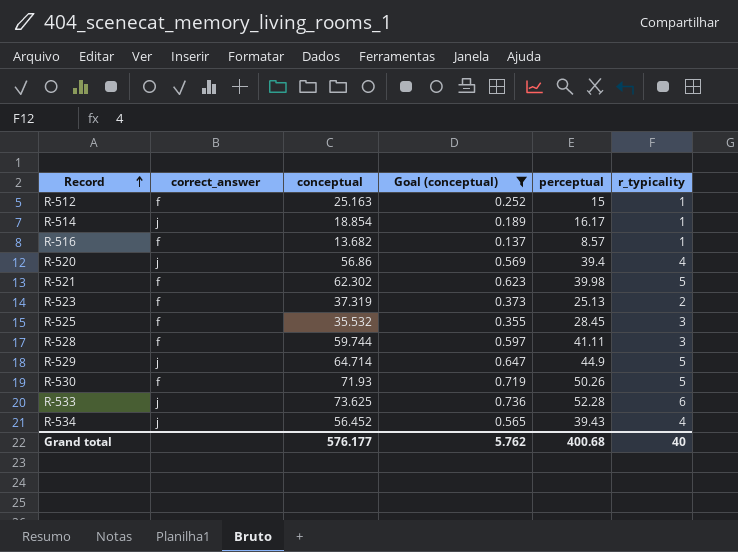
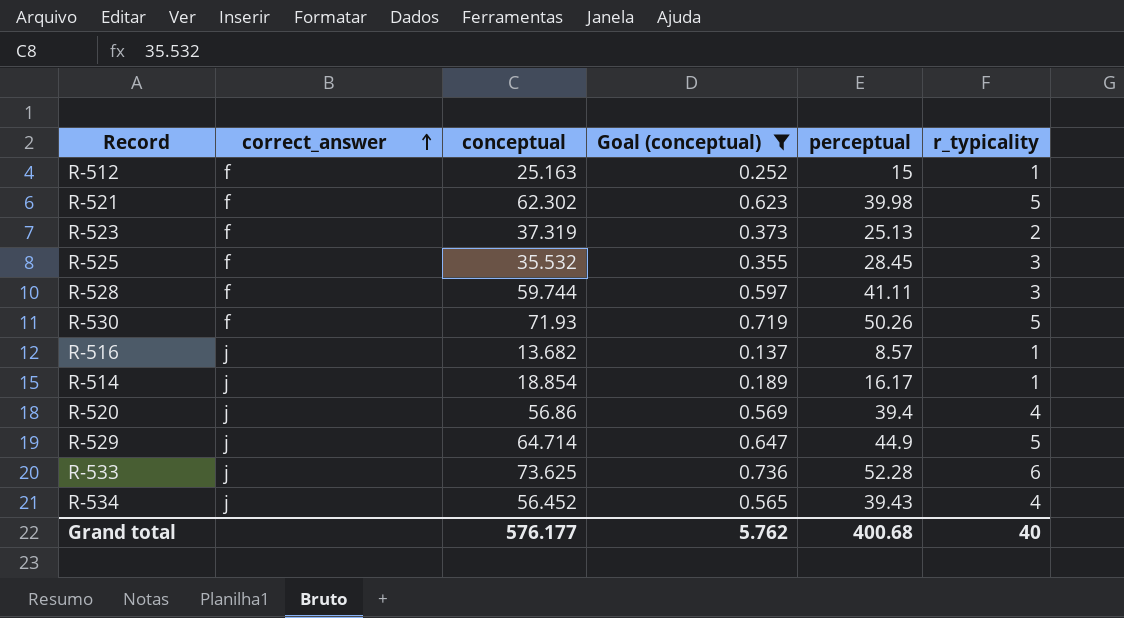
row order: Record ascending -> correct_answer ascending
R-516 | correct_answer: f -> j

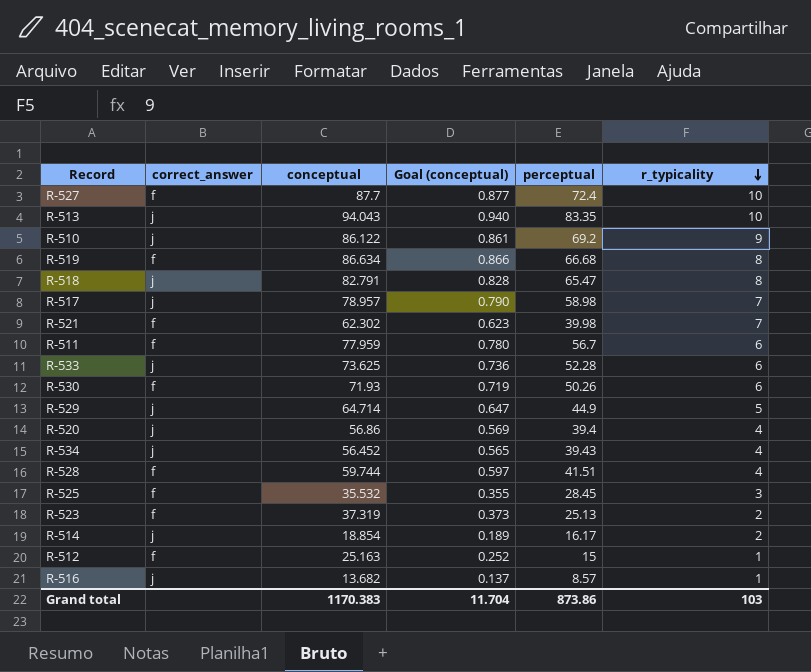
filter: Goal (conceptual) <= 0.736 -> none
row order: correct_answer ascending -> r_typicality descending
R-521 | r_typicality: 5 -> 7
R-530 | r_typicality: 5 -> 6
R-528 | perceptual: 41.11 -> 41.51
R-528 | r_typicality: 3 -> 4
R-514 | r_typicality: 1 -> 2
Grand total | conceptual: 576.177 -> 1170.383
Grand total | Goal (conceptual): 5.762 -> 11.704
Grand total | perceptual: 400.68 -> 873.86
Grand total | r_typicality: 40 -> 103

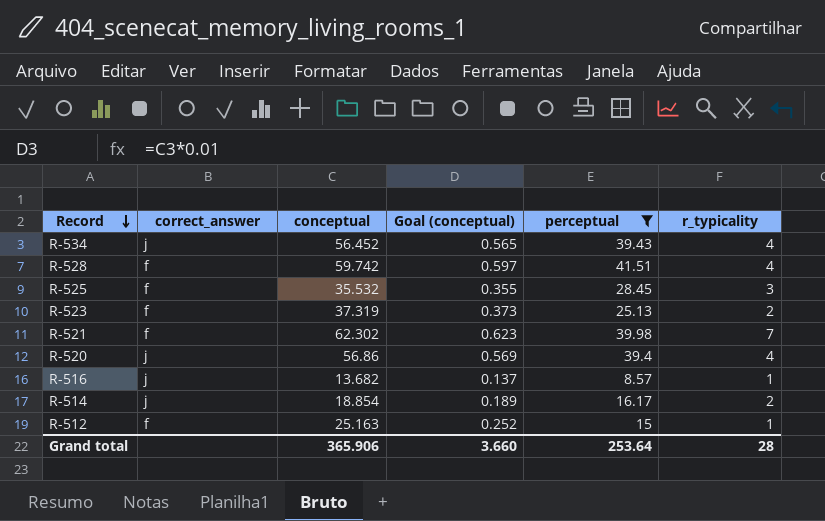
filter: none -> perceptual <= 41.51
row order: r_typicality descending -> Record descending
R-528 | conceptual: 59.744 -> 59.742
Grand total | conceptual: 1170.383 -> 365.906
Grand total | Goal (conceptual): 11.704 -> 3.660
Grand total | perceptual: 873.86 -> 253.64
Grand total | r_typicality: 103 -> 28

